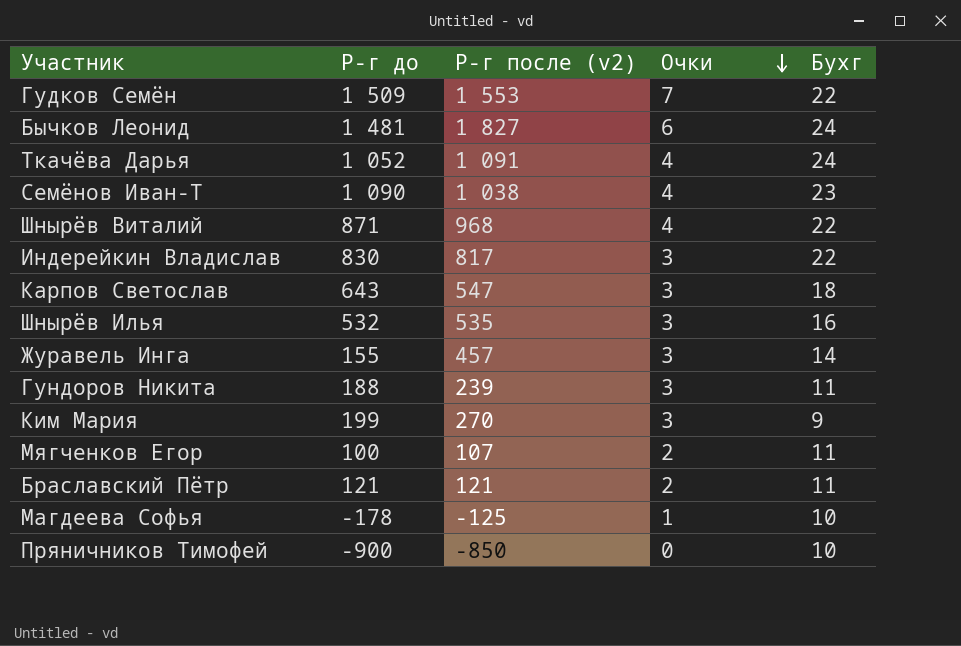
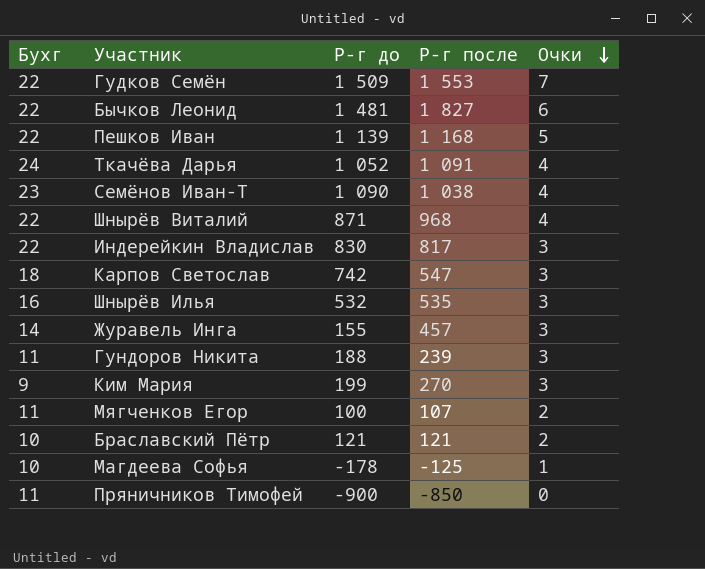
column Бухг | position: 5 -> 1
column name: Р-г после (v2) -> Р-г после
Бычков Леонид | Бухг: 24 -> 22
row Пешков Иван: none -> 22 | 1 139 | 1 168 | 5
Карпов Светослав | Р-г до: 643 -> 742
Браславский Пётр | Бухг: 11 -> 10
Пряничников Тимофей | Бухг: 10 -> 11

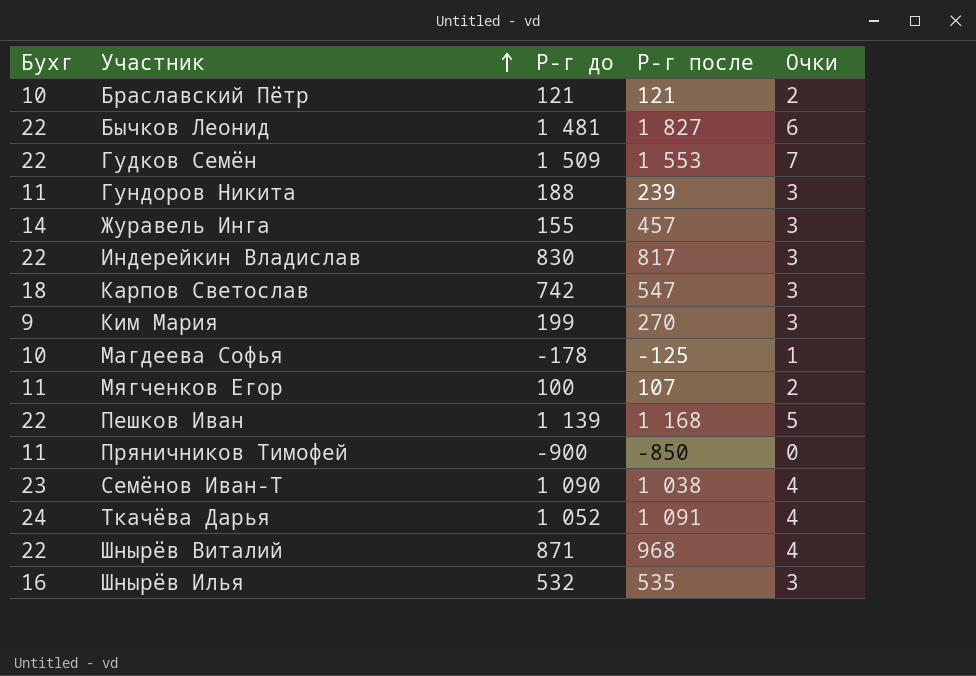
row order: Очки descending -> Участник ascending

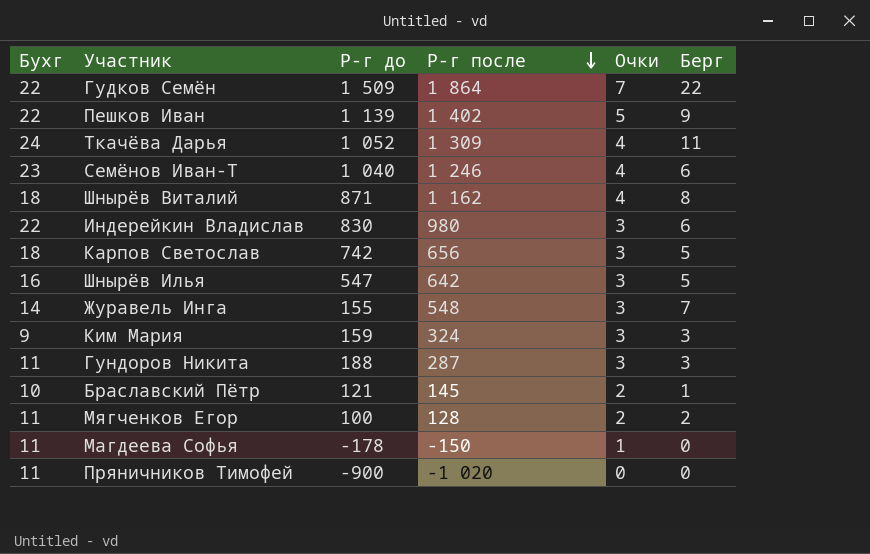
row order: Участник ascending -> Р-г после descending
column Берг | position: none -> 6
row Бычков Леонид: 22 | 1 481 | 1 827 | 6 -> none
Гудков Семён | Р-г после: 1 553 -> 1 864
Пешков Иван | Р-г после: 1 168 -> 1 402
Ткачёва Дарья | Р-г после: 1 091 -> 1 309
Семёнов Иван-Т | Р-г до: 1 090 -> 1 040
Семёнов Иван-Т | Р-г после: 1 038 -> 1 246
Шнырёв Виталий | Бухг: 22 -> 18
Шнырёв Виталий | Р-г после: 968 -> 1 162
Индерейкин Владислав | Р-г после: 817 -> 980
Карпов Светослав | Р-г после: 547 -> 656
Шнырёв Илья | Р-г до: 532 -> 547
Шнырёв Илья | Р-г после: 535 -> 642
Журавель Инга | Р-г после: 457 -> 548
Ким Мария | Р-г до: 199 -> 159
Ким Мария | Р-г после: 270 -> 324
Гундоров Никита | Р-г после: 239 -> 287
Браславский Пётр | Р-г после: 121 -> 145
Мягченков Егор | Р-г после: 107 -> 128
Магдеева Софья | Бухг: 10 -> 11
Магдеева Софья | Р-г после: -125 -> -150
Пряничников Тимофей | Р-г после: -850 -> -1 020

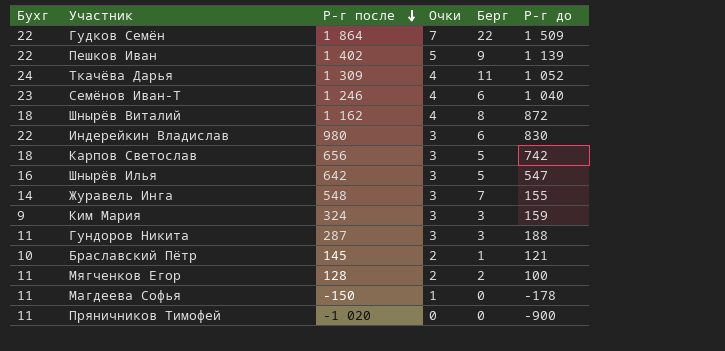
column Р-г до | position: 3 -> 6
Шнырёв Виталий | Р-г до: 871 -> 872

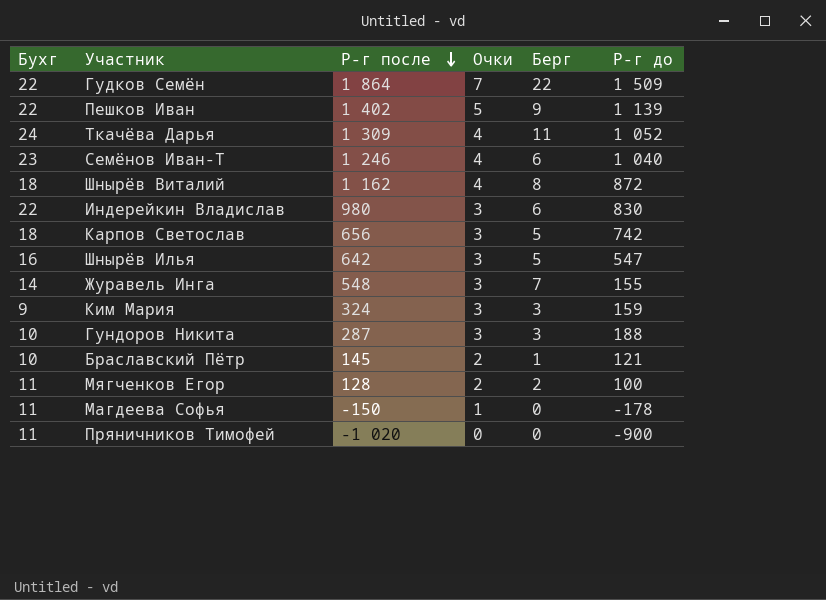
Гундоров Никита | Бухг: 11 -> 10

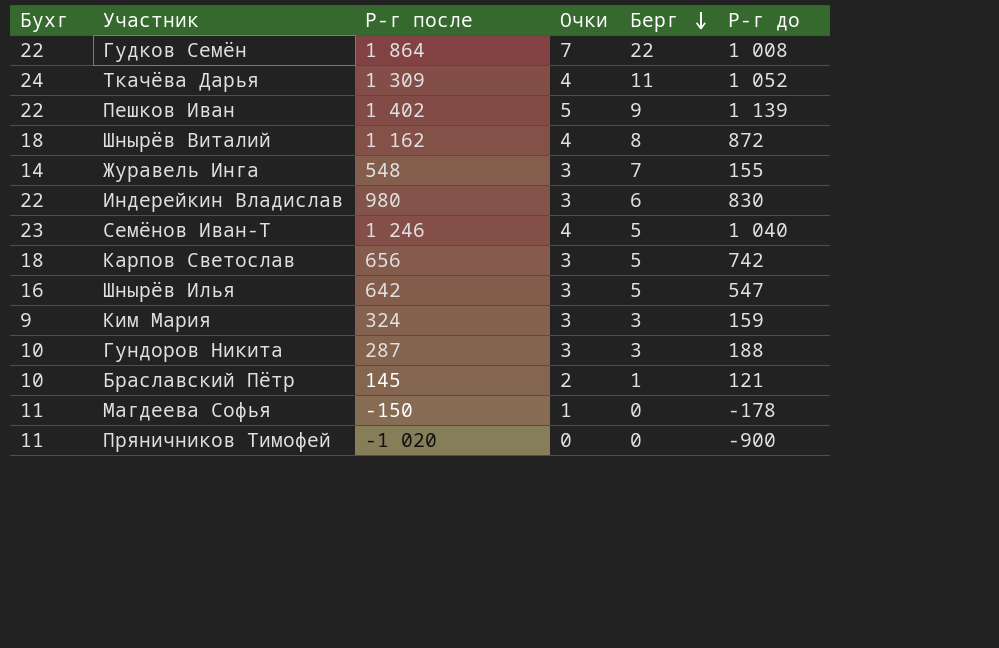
row order: Р-г после descending -> Берг descending
row Мягченков Егор: 11 | 128 | 2 | 2 | 100 -> none
Гудков Семён | Р-г до: 1 509 -> 1 008
Семёнов Иван-Т | Берг: 6 -> 5

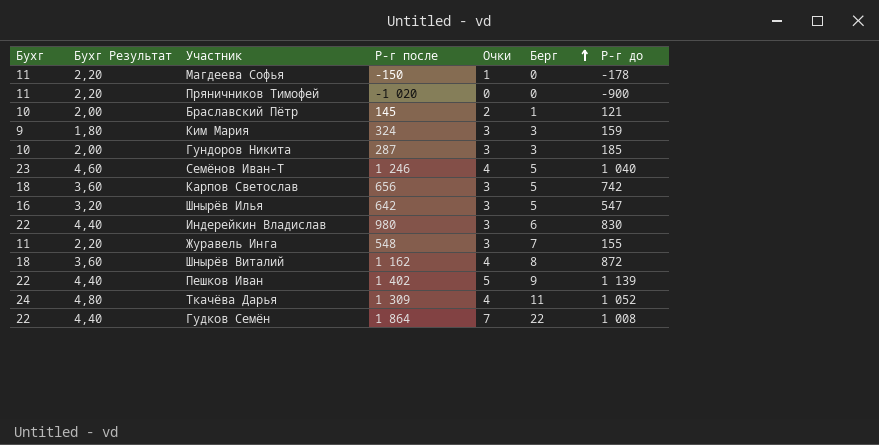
row order: Берг descending -> Берг ascending
column Бухг Результат | formula: none -> [Бухг] * 0,2
Гундоров Никита | Р-г до: 188 -> 185
Журавель Инга | Бухг: 14 -> 11

